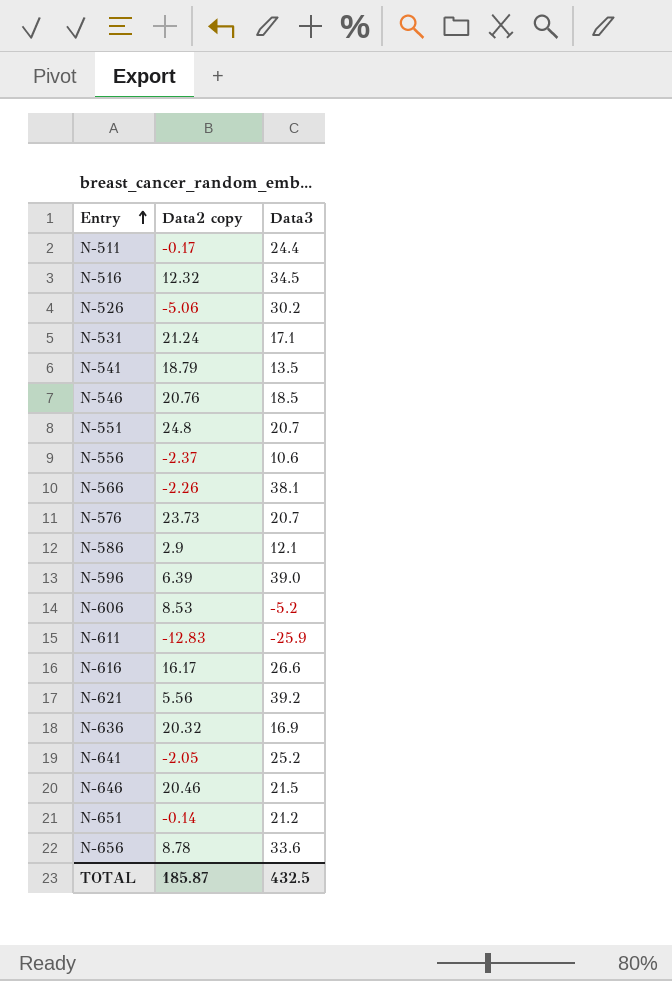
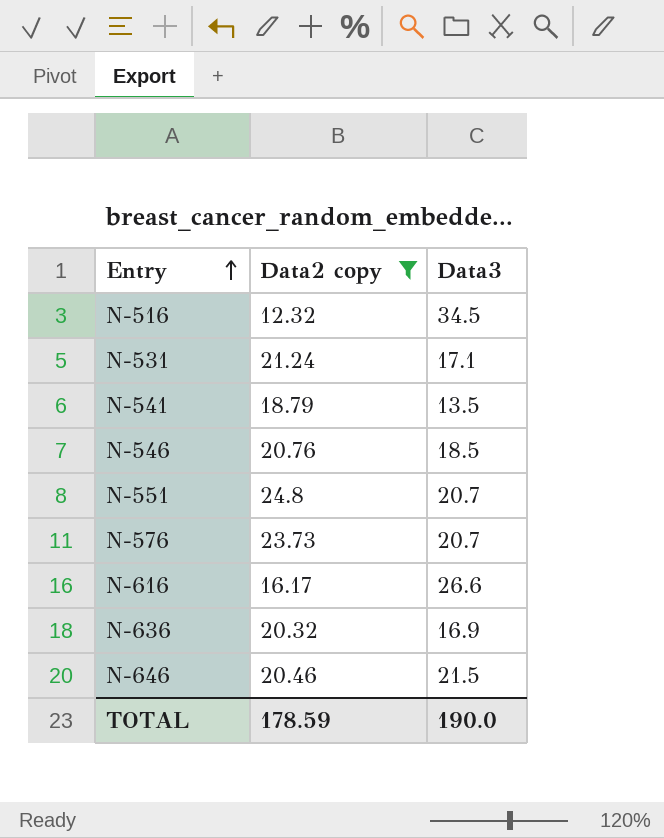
filter: none -> Data2 copy >= 12.32
TOTAL | Data2 copy: 185.87 -> 178.59
TOTAL | Data3: 432.5 -> 190.0

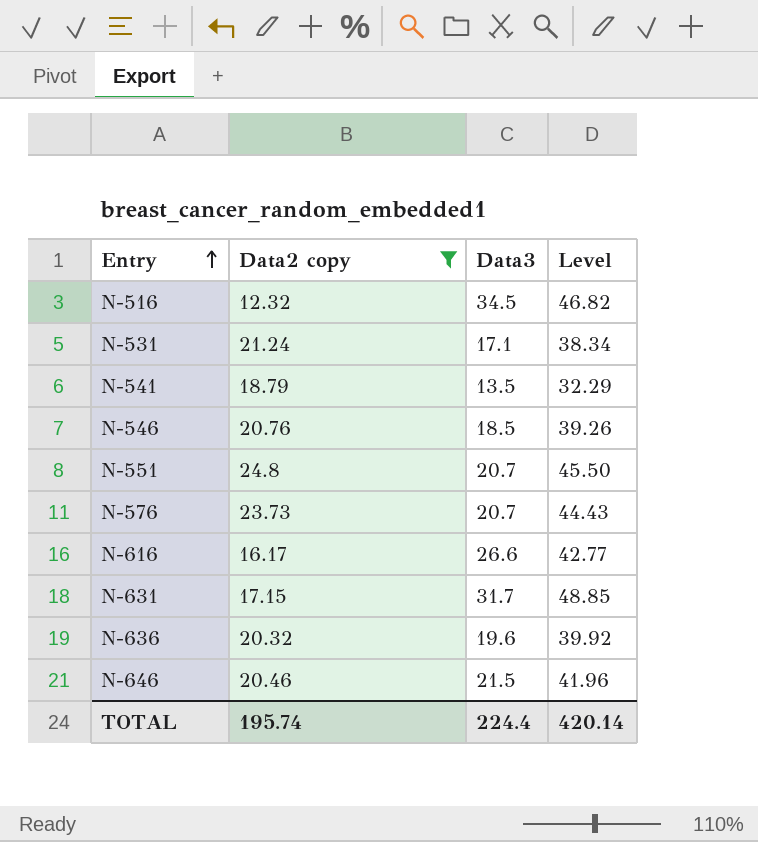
column Level | formula: none -> [Data2 copy] + [Data3]
row N-631: none -> 17.15 | 31.7 | 48.85
N-636 | Data3: 16.9 -> 19.6
TOTAL | Data2 copy: 178.59 -> 195.74
TOTAL | Data3: 190.0 -> 224.4

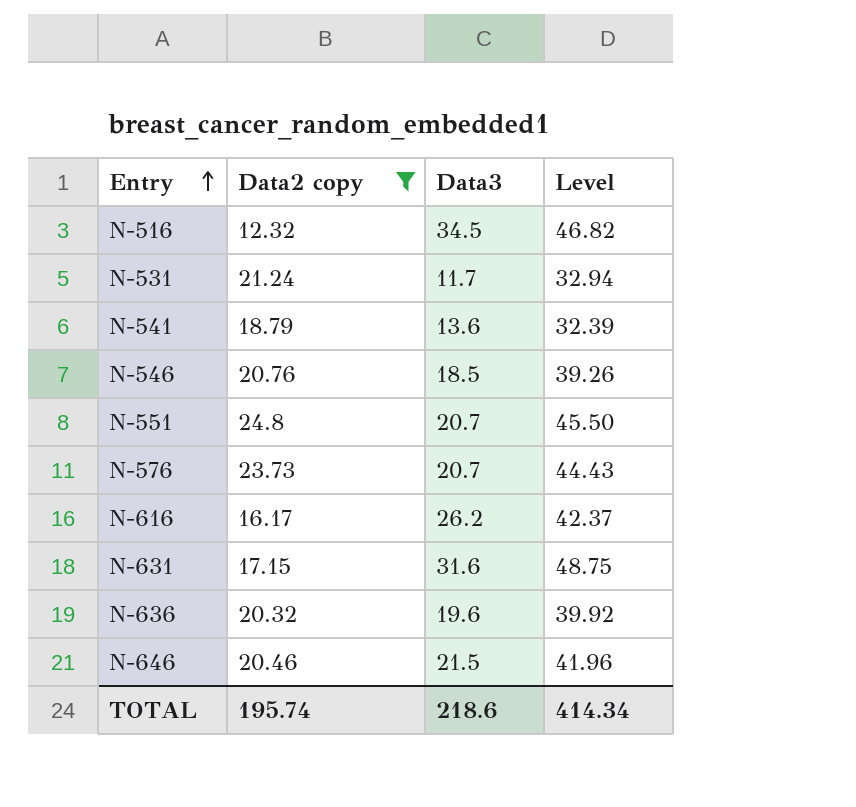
N-531 | Data3: 17.1 -> 11.7
N-531 | Level: 38.34 -> 32.94
N-541 | Data3: 13.5 -> 13.6
N-541 | Level: 32.29 -> 32.39
N-616 | Data3: 26.6 -> 26.2
N-616 | Level: 42.77 -> 42.37
N-631 | Data3: 31.7 -> 31.6
N-631 | Level: 48.85 -> 48.75
TOTAL | Data3: 224.4 -> 218.6
TOTAL | Level: 420.14 -> 414.34

